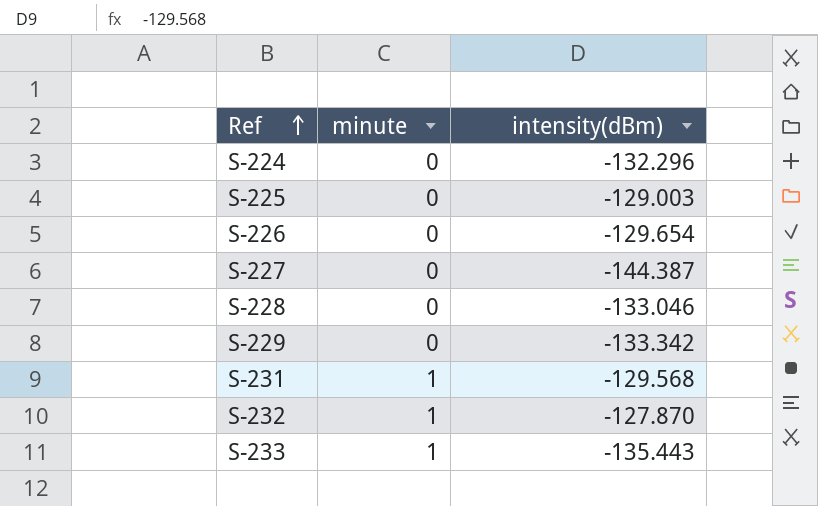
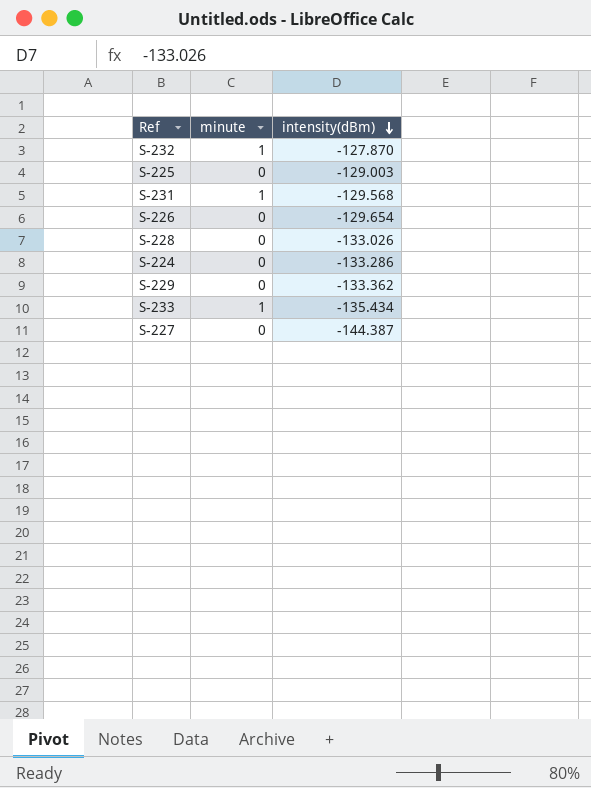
row order: Ref ascending -> intensity(dBm) descending
S-228 | intensity(dBm): -133.046 -> -133.026
S-224 | intensity(dBm): -132.296 -> -133.286
S-229 | intensity(dBm): -133.342 -> -133.362
S-233 | intensity(dBm): -135.443 -> -135.434

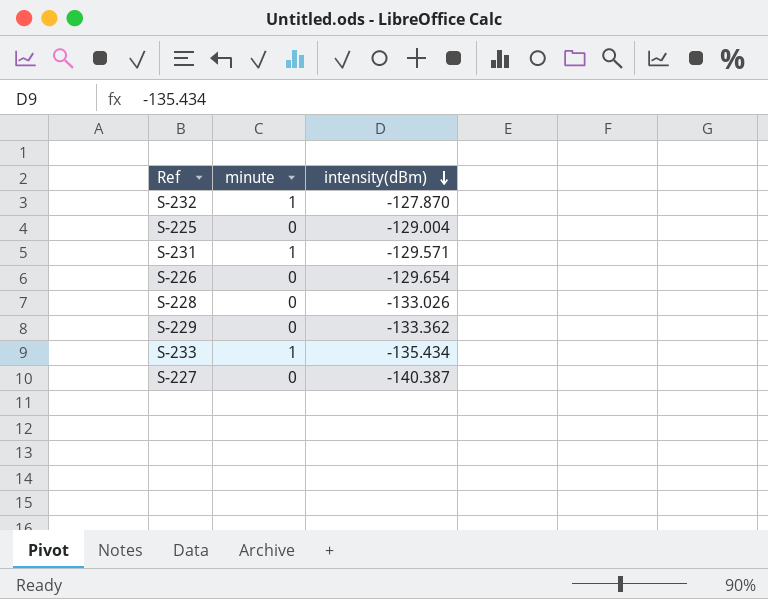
row S-224: 0 | -133.286 -> none
S-225 | intensity(dBm): -129.003 -> -129.004
S-231 | intensity(dBm): -129.568 -> -129.571
S-227 | intensity(dBm): -144.387 -> -140.387

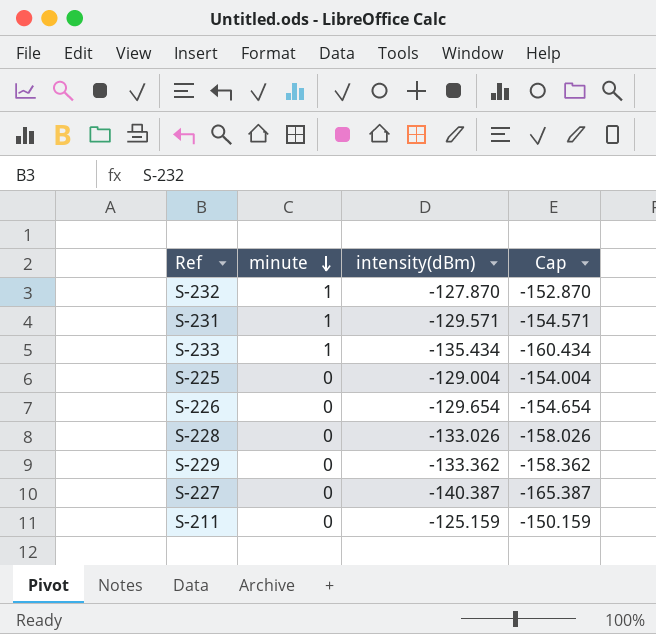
row order: intensity(dBm) descending -> minute descending
column Cap | formula: none -> [intensity(dBm)] - 25
row S-211: none -> 0 | -125.159 | -150.159

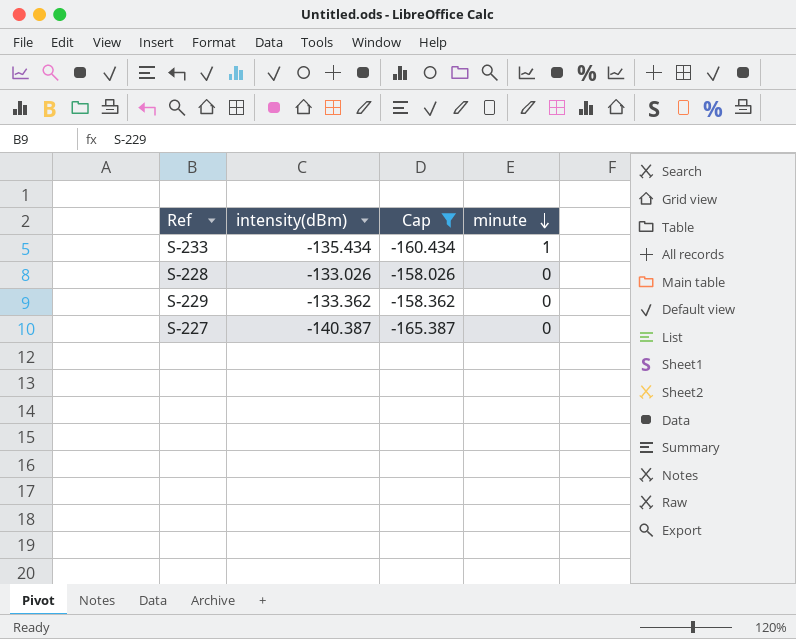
filter: none -> Cap <= -158.026
column minute | position: 2 -> 4

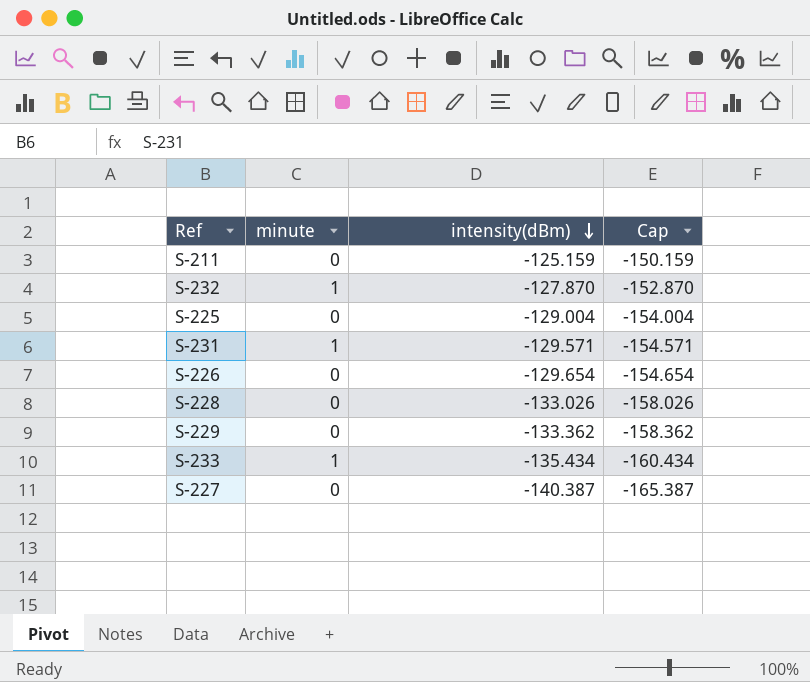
filter: Cap <= -158.026 -> none
row order: minute descending -> intensity(dBm) descending
column minute | position: 4 -> 2

